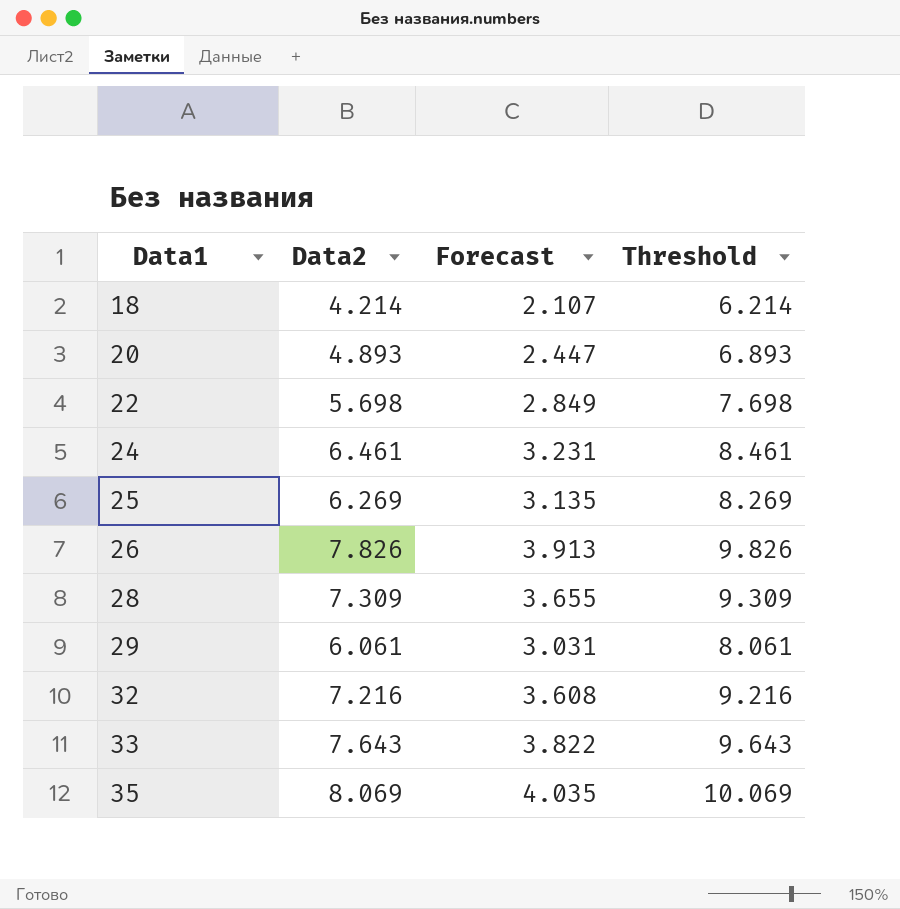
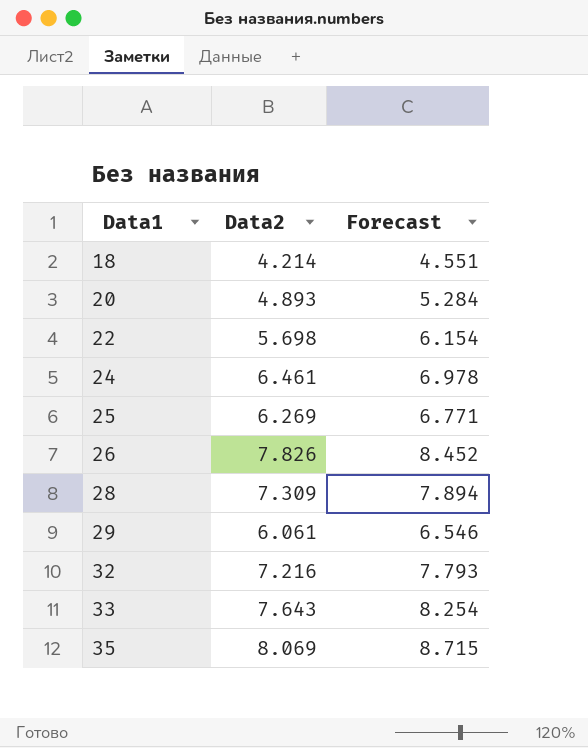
column Threshold | formula: [Data2] + 2 -> none
column Forecast | formula: [Data2] * 0.5 -> [Data2] * 1.08

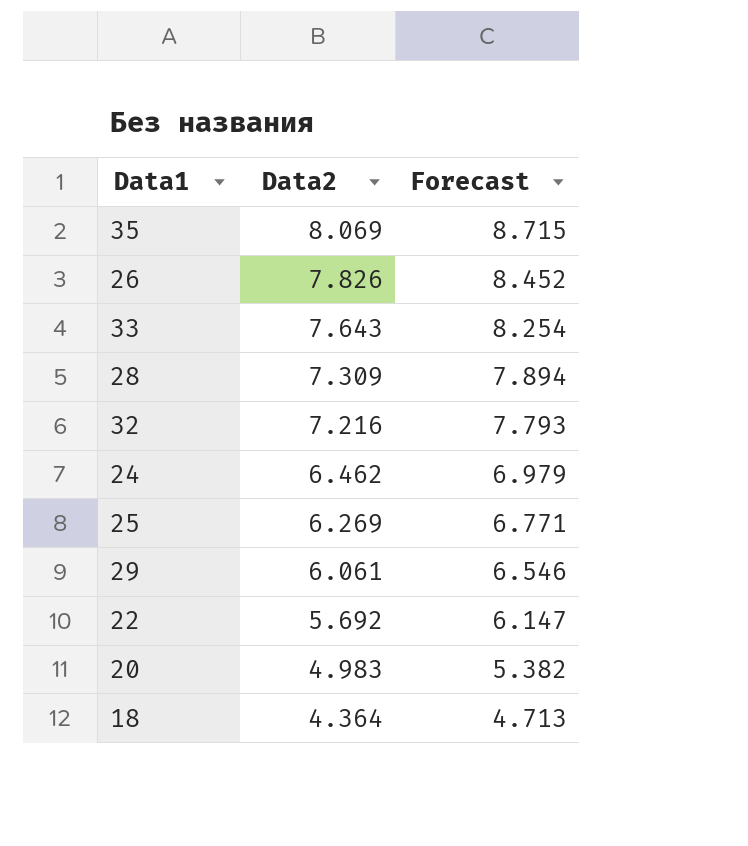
row order: Data1 ascending -> Data2 descending
24 | Data2: 6.461 -> 6.462
24 | Forecast: 6.978 -> 6.979
22 | Data2: 5.698 -> 5.692
22 | Forecast: 6.154 -> 6.147
20 | Data2: 4.893 -> 4.983
20 | Forecast: 5.284 -> 5.382
18 | Data2: 4.214 -> 4.364
18 | Forecast: 4.551 -> 4.713

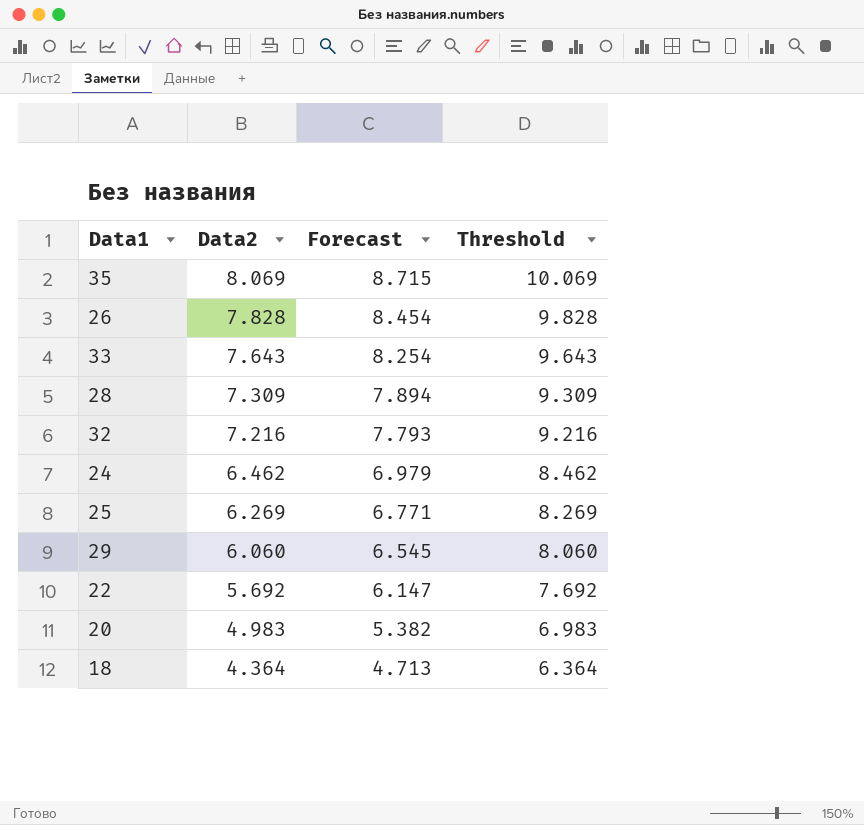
column Threshold | formula: none -> [Data2] + 2
26 | Data2: 7.826 -> 7.828
26 | Forecast: 8.452 -> 8.454
29 | Data2: 6.061 -> 6.060
29 | Forecast: 6.546 -> 6.545

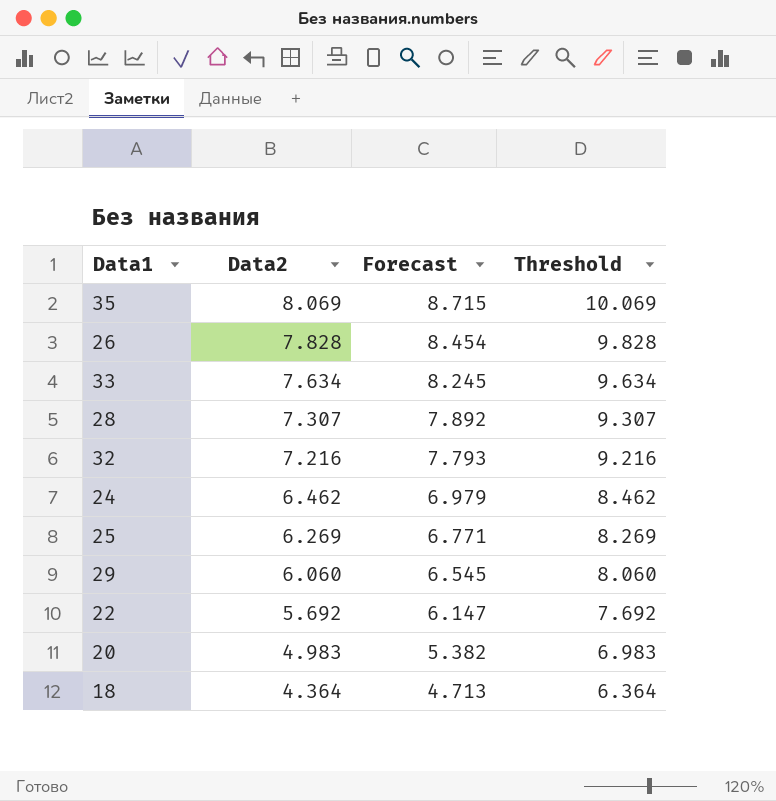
33 | Data2: 7.643 -> 7.634
33 | Forecast: 8.254 -> 8.245
33 | Threshold: 9.643 -> 9.634
28 | Data2: 7.309 -> 7.307
28 | Forecast: 7.894 -> 7.892
28 | Threshold: 9.309 -> 9.307

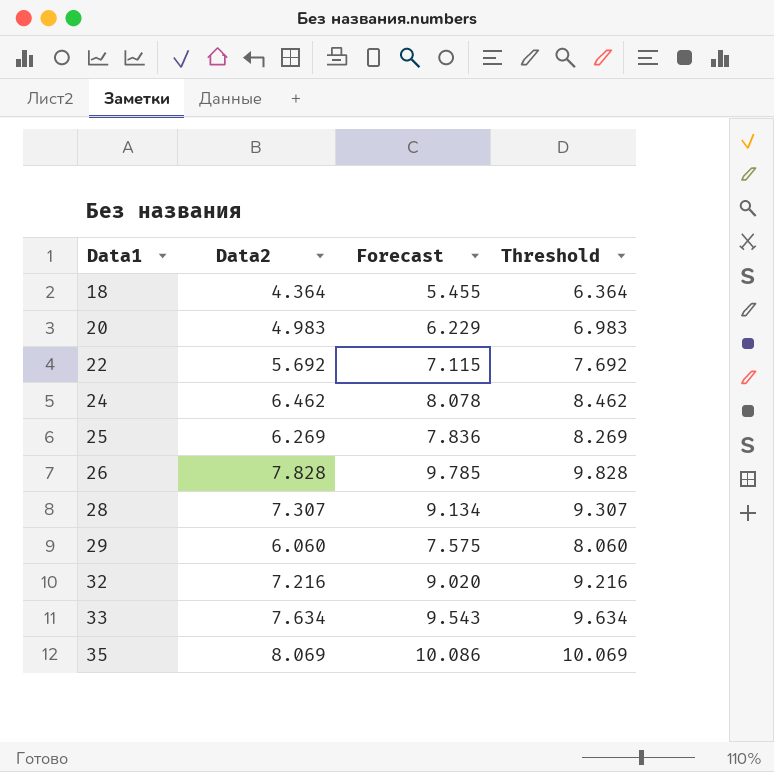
row order: Data2 descending -> Data1 ascending
column Forecast | formula: [Data2] * 1.08 -> [Data2] * 1.25

